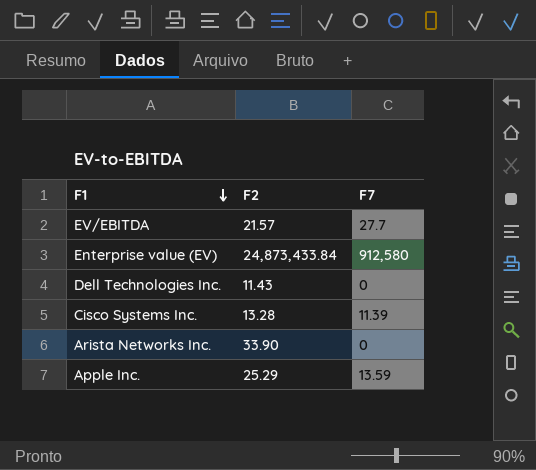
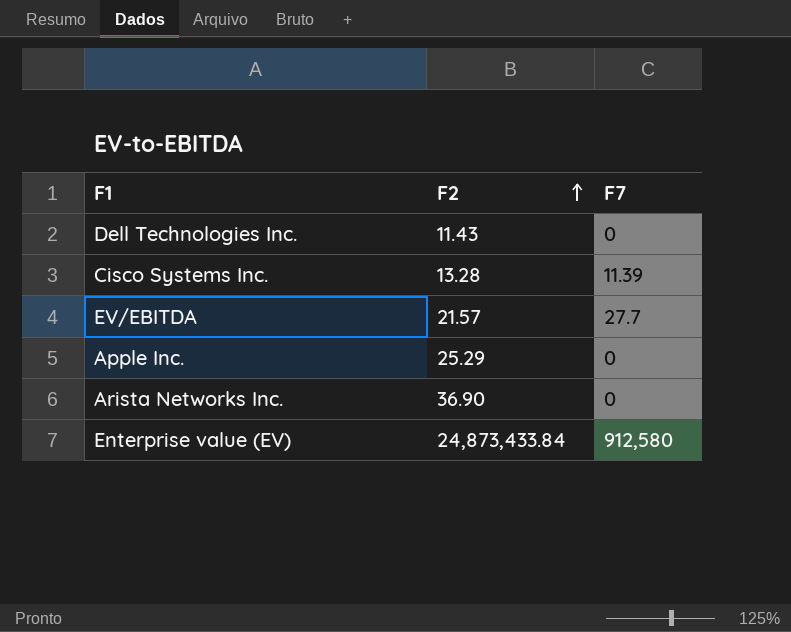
row order: F1 descending -> F2 ascending
Apple Inc. | F7: 13.59 -> 0
Arista Networks Inc. | F2: 33.90 -> 36.90

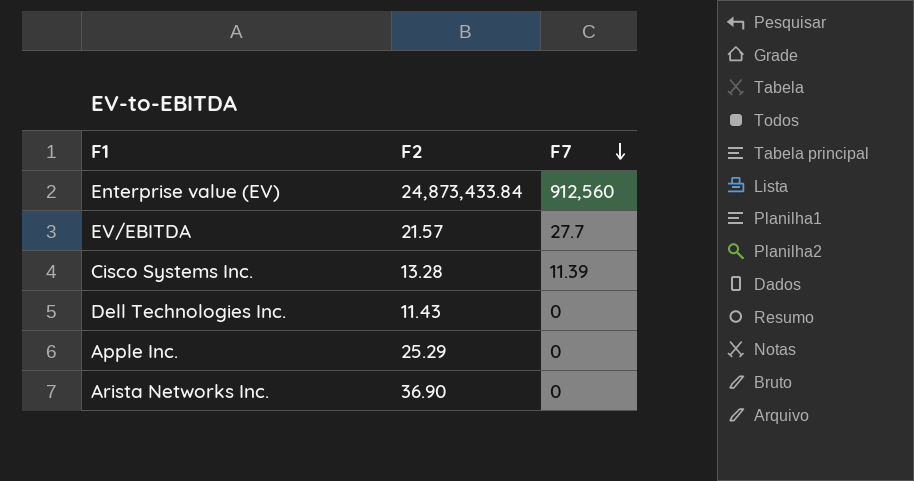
row order: F2 ascending -> F7 descending
Enterprise value (EV) | F7: 912,580 -> 912,560

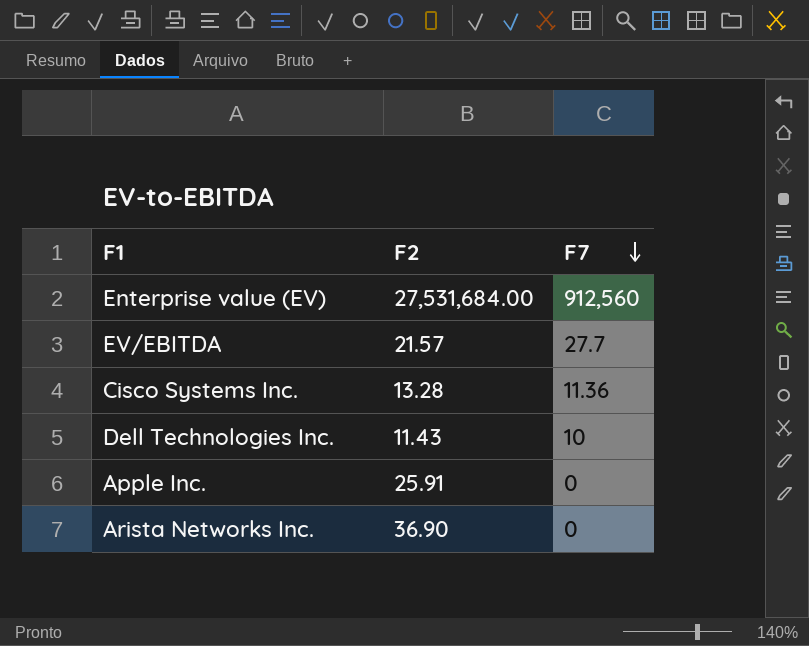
Enterprise value (EV) | F2: 24,873,433.84 -> 27,531,684.00
Cisco Systems Inc. | F7: 11.39 -> 11.36
Dell Technologies Inc. | F7: 0 -> 10
Apple Inc. | F2: 25.29 -> 25.91

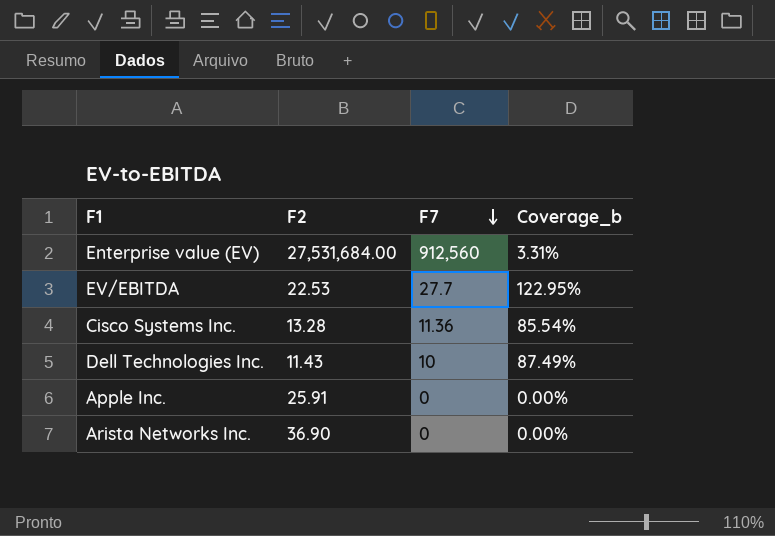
column Coverage_b | formula: none -> [F7] / [F2]
EV/EBITDA | F2: 21.57 -> 22.53

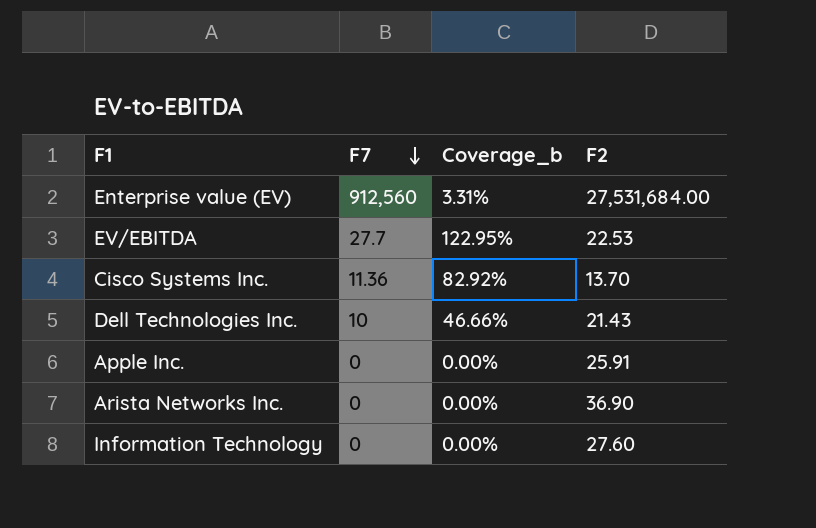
column F2 | position: 2 -> 4
Cisco Systems Inc. | Coverage_b: 85.54% -> 82.92%
Cisco Systems Inc. | F2: 13.28 -> 13.70
Dell Technologies Inc. | Coverage_b: 87.49% -> 46.66%
Dell Technologies Inc. | F2: 11.43 -> 21.43
row Information Technology: none -> 0 | 0.00% | 27.60

